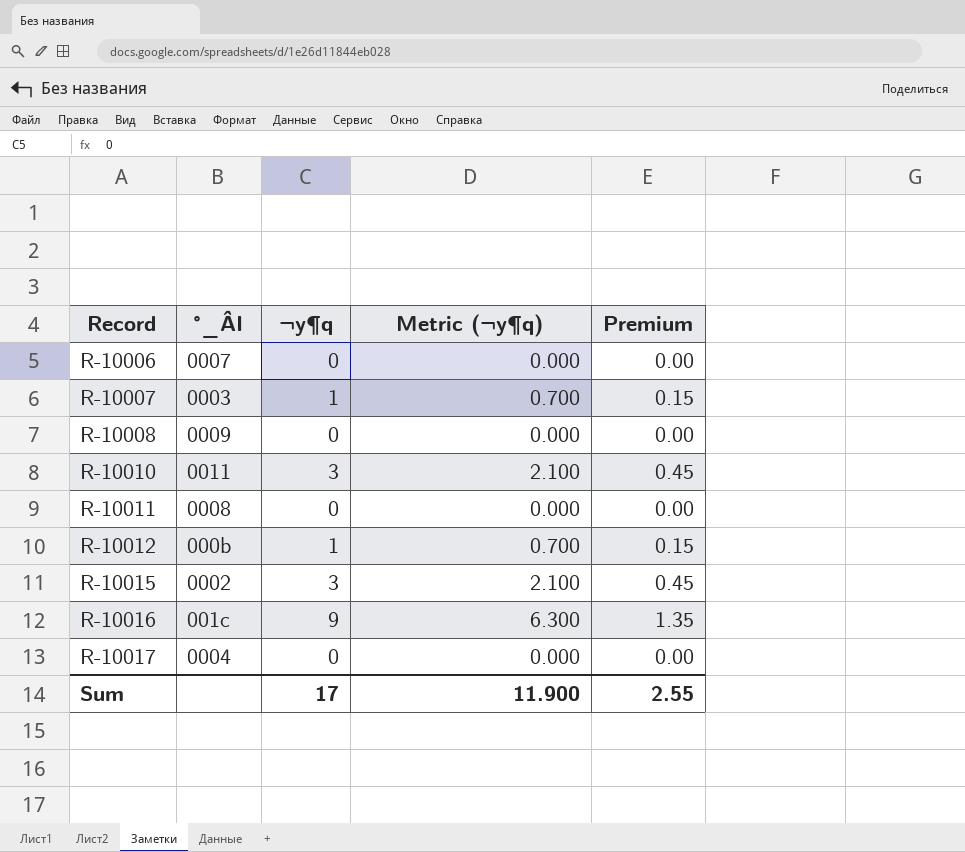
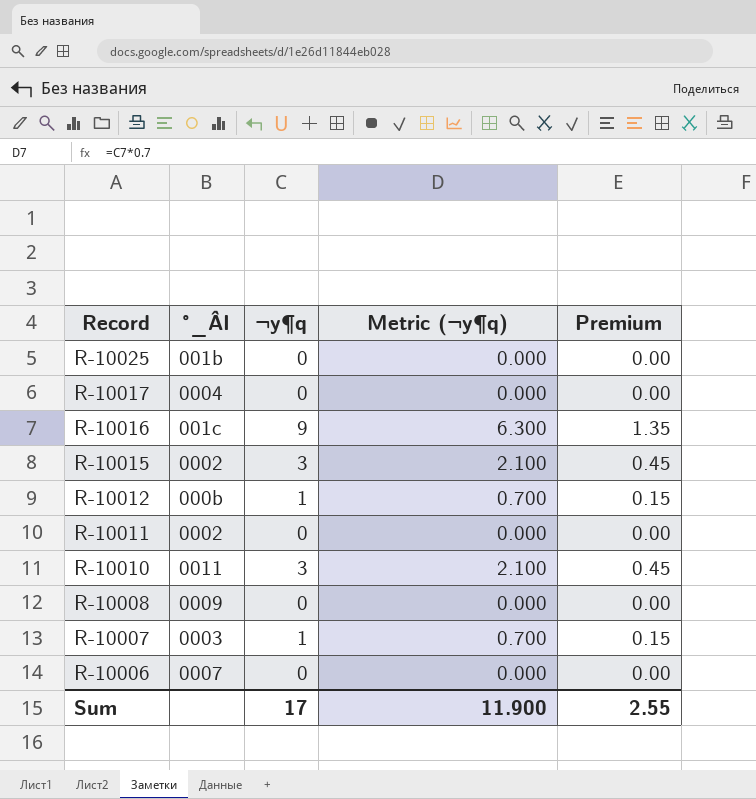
row order: Record ascending -> Record descending
row R-10025: none -> 001b | 0 | 0.000 | 0.00
R-10011 | °_ÂI: 0008 -> 0002

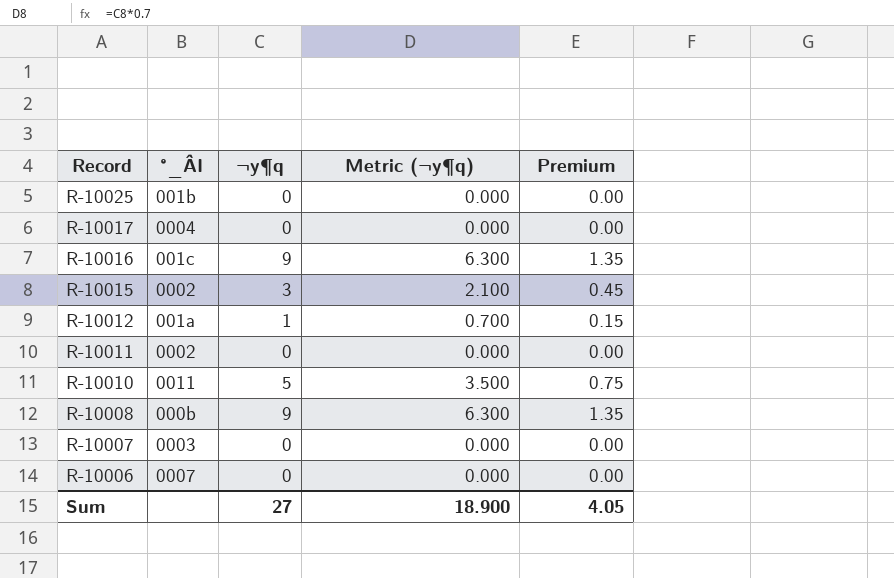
R-10012 | °_ÂI: 000b -> 001a
R-10010 | ¬y¶q: 3 -> 5
R-10010 | Metric (¬y¶q): 2.100 -> 3.500
R-10010 | Premium: 0.45 -> 0.75
R-10008 | °_ÂI: 0009 -> 000b
R-10008 | ¬y¶q: 0 -> 9
R-10008 | Metric (¬y¶q): 0.000 -> 6.300
R-10008 | Premium: 0.00 -> 1.35
R-10007 | ¬y¶q: 1 -> 0
R-10007 | Metric (¬y¶q): 0.700 -> 0.000
R-10007 | Premium: 0.15 -> 0.00
Sum | ¬y¶q: 17 -> 27
Sum | Metric (¬y¶q): 11.900 -> 18.900
Sum | Premium: 2.55 -> 4.05

